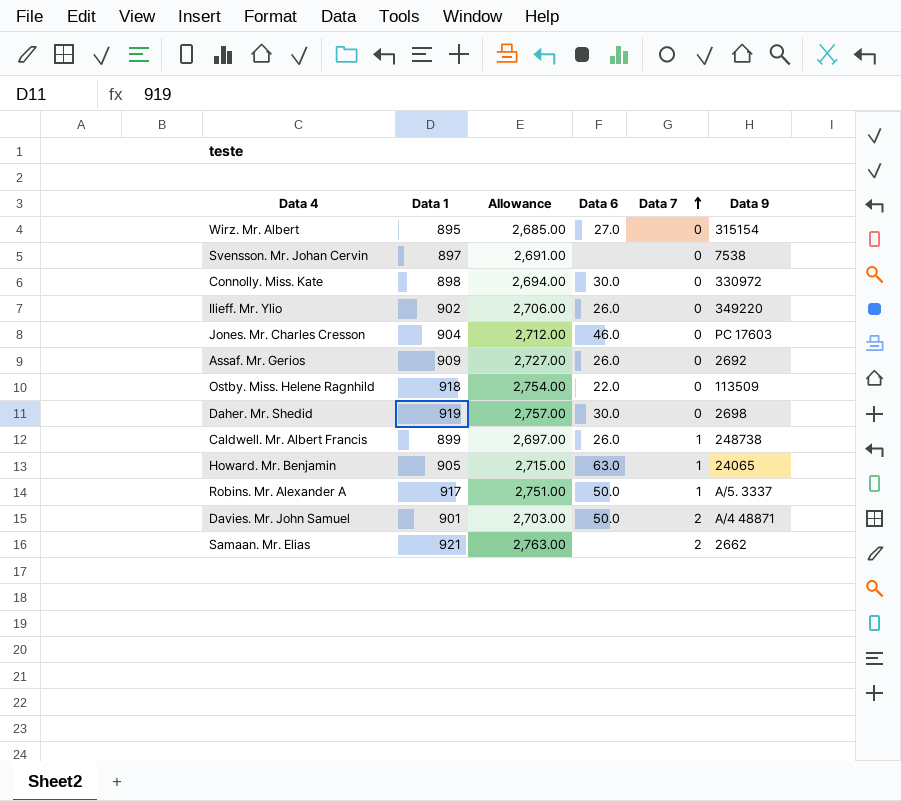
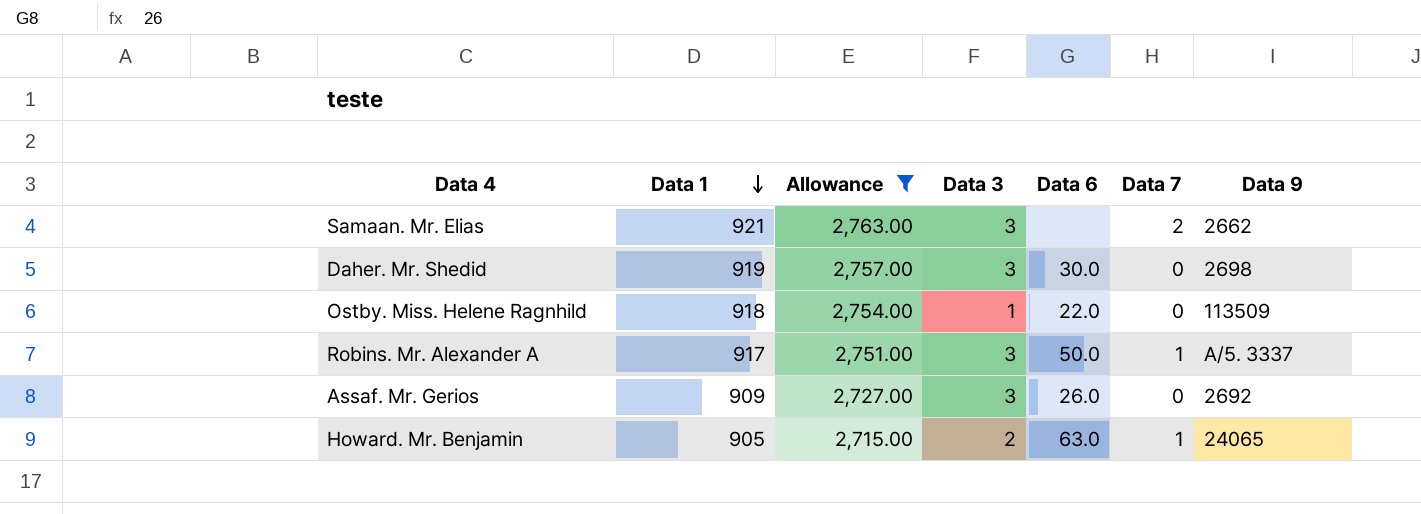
filter: none -> Allowance >= 2,715.00
row order: Data 7 ascending -> Data 1 descending
column Data 3 | position: none -> 4

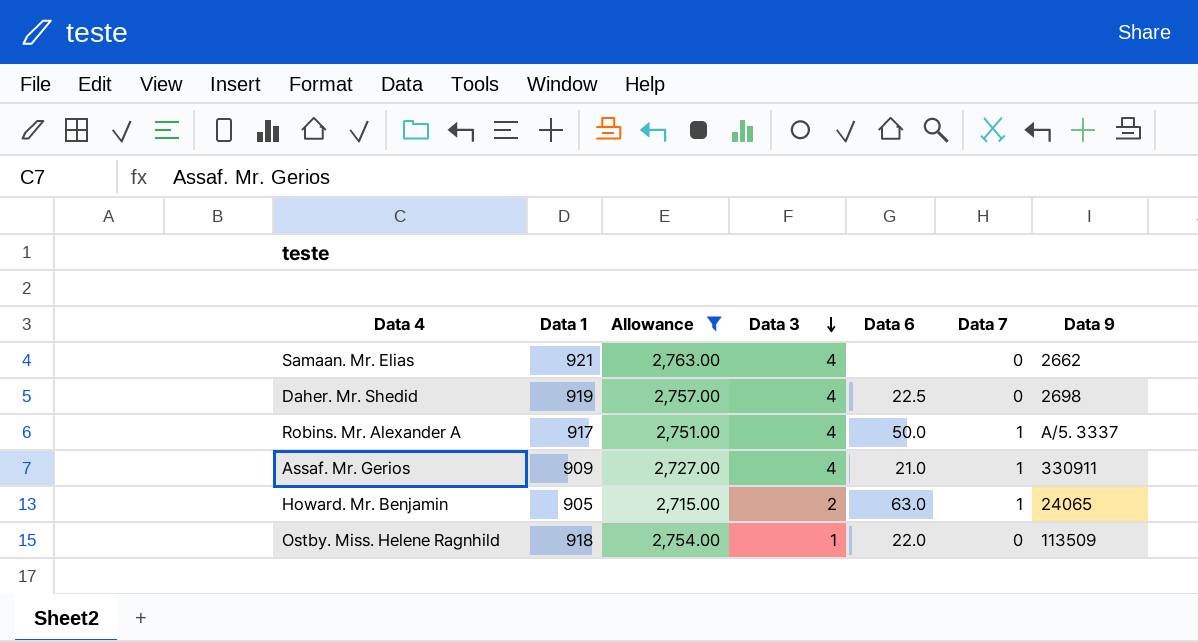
row order: Data 1 descending -> Data 3 descending
Samaan. Mr. Elias | Data 3: 3 -> 4
Samaan. Mr. Elias | Data 7: 2 -> 0
Daher. Mr. Shedid | Data 3: 3 -> 4
Daher. Mr. Shedid | Data 6: 30.0 -> 22.5
Robins. Mr. Alexander A | Data 3: 3 -> 4
Assaf. Mr. Gerios | Data 3: 3 -> 4
Assaf. Mr. Gerios | Data 6: 26.0 -> 21.0
Assaf. Mr. Gerios | Data 7: 0 -> 1
Assaf. Mr. Gerios | Data 9: 2692 -> 330911

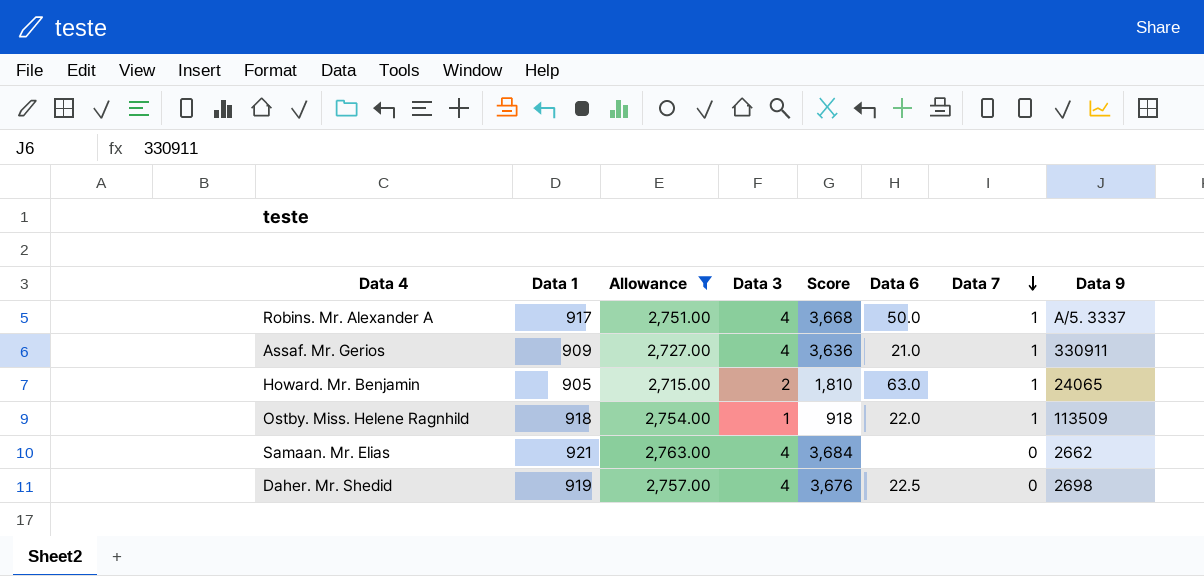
row order: Data 3 descending -> Data 7 descending
column Score | formula: none -> [Data 1] * [Data 3]
Ostby. Miss. Helene Ragnhild | Data 7: 0 -> 1

